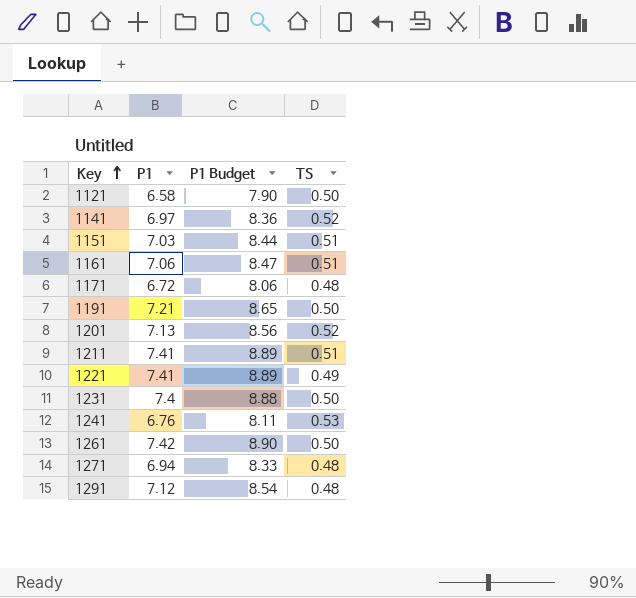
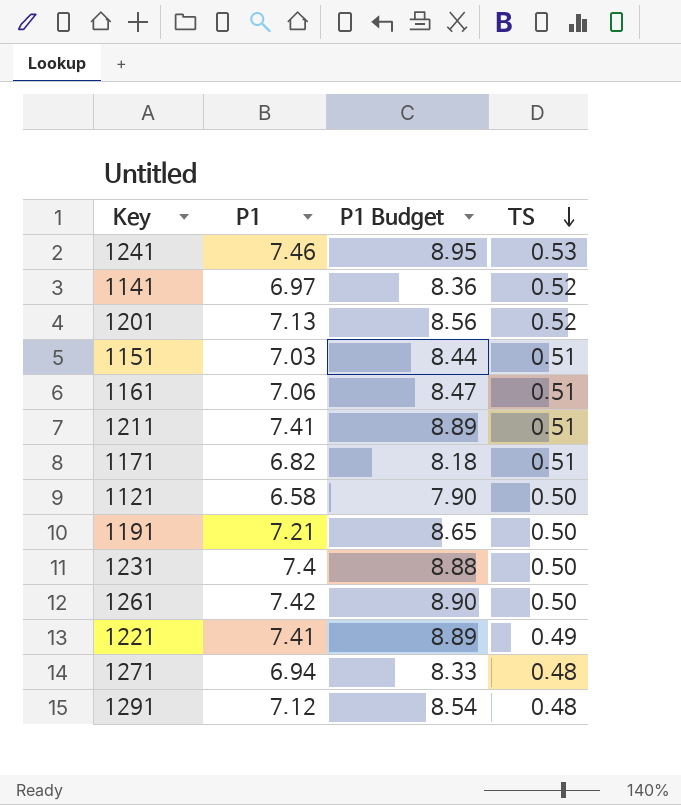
row order: Key ascending -> TS descending
1241 | P1: 6.76 -> 7.46
1241 | P1 Budget: 8.11 -> 8.95
1171 | P1: 6.72 -> 6.82
1171 | P1 Budget: 8.06 -> 8.18
1171 | TS: 0.48 -> 0.51

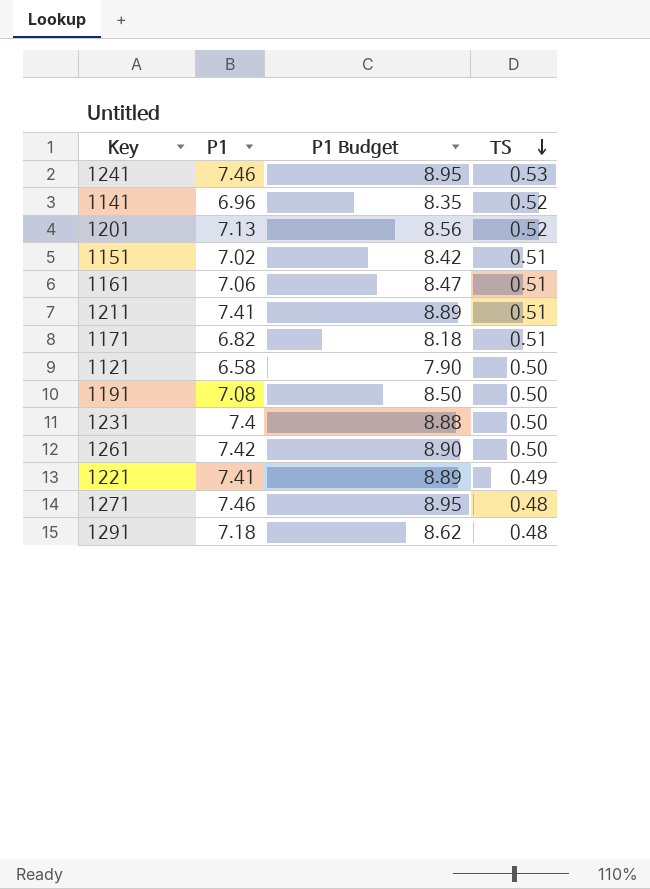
1141 | P1: 6.97 -> 6.96
1141 | P1 Budget: 8.36 -> 8.35
1151 | P1: 7.03 -> 7.02
1151 | P1 Budget: 8.44 -> 8.42
1191 | P1: 7.21 -> 7.08
1191 | P1 Budget: 8.65 -> 8.50
1271 | P1: 6.94 -> 7.46
1271 | P1 Budget: 8.33 -> 8.95
1291 | P1: 7.12 -> 7.18
1291 | P1 Budget: 8.54 -> 8.62

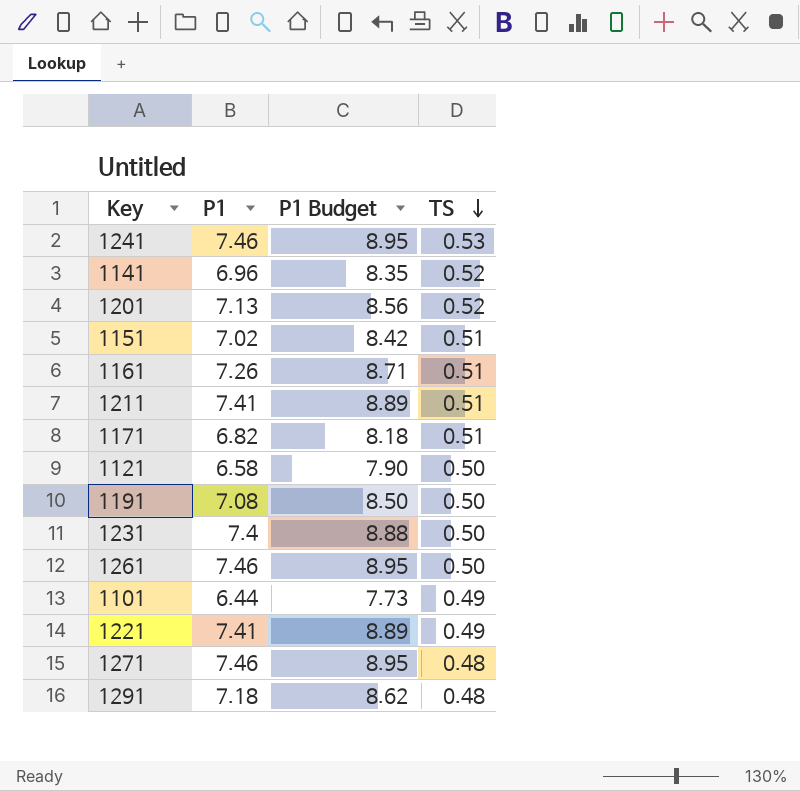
1161 | P1: 7.06 -> 7.26
1161 | P1 Budget: 8.47 -> 8.71
1261 | P1: 7.42 -> 7.46
1261 | P1 Budget: 8.90 -> 8.95
row 1101: none -> 6.44 | 7.73 | 0.49

